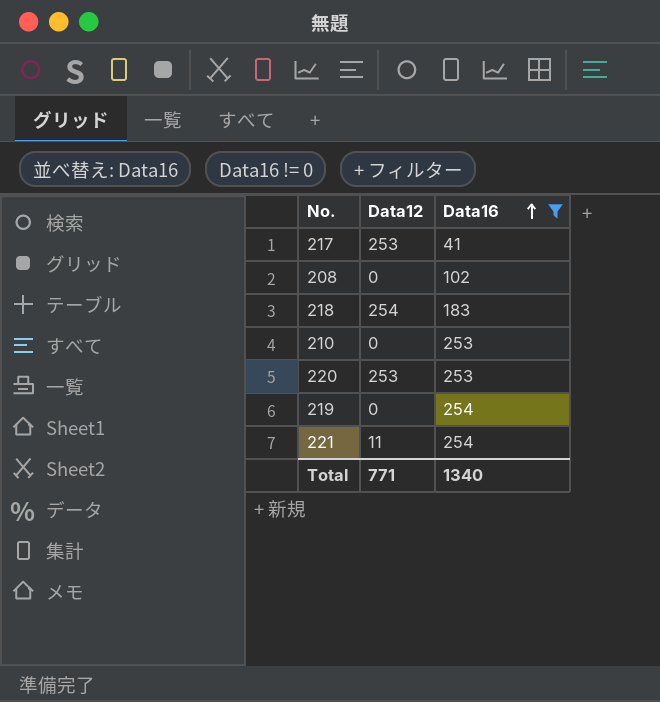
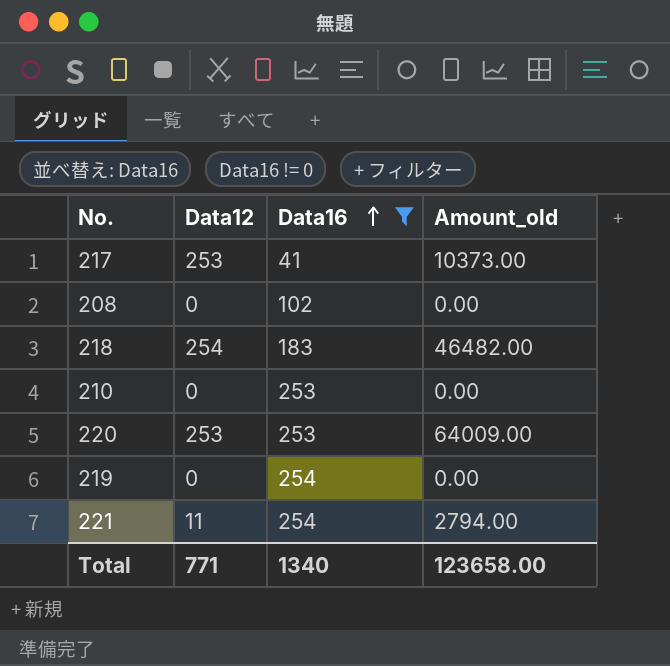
column Amount_old | formula: none -> [Data12] * [Data16]

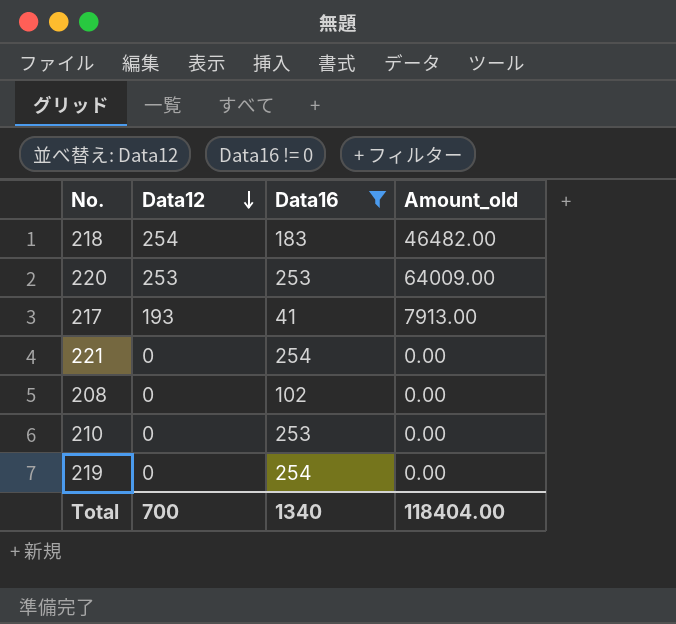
row order: Data16 ascending -> Data12 descending
217 | Data12: 253 -> 193
217 | Amount_old: 10373.00 -> 7913.00
221 | Data12: 11 -> 0
221 | Amount_old: 2794.00 -> 0.00
Total | Data12: 771 -> 700
Total | Amount_old: 123658.00 -> 118404.00

